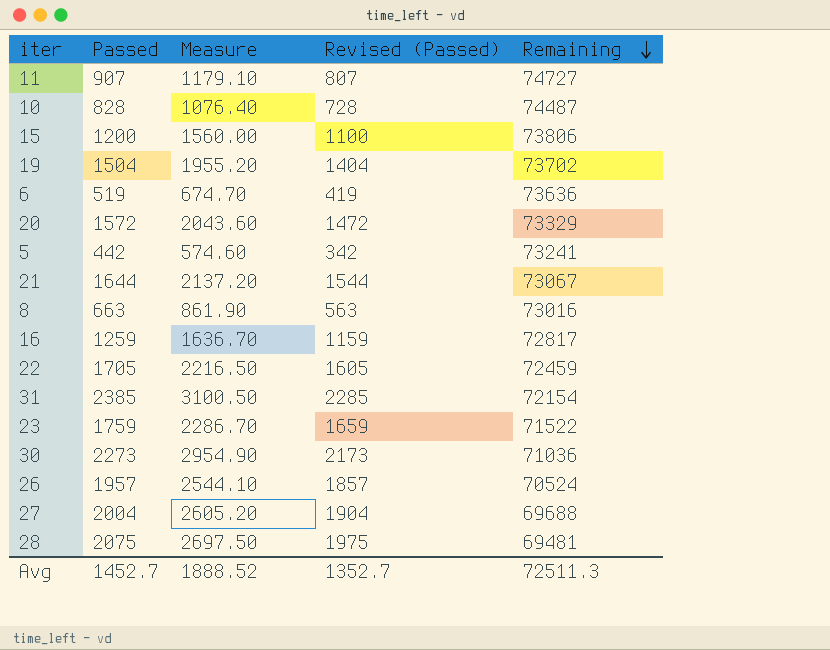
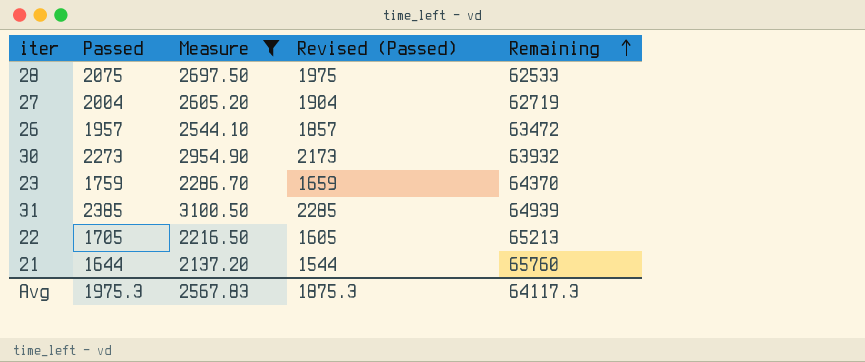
filter: none -> Measure >= 2137.20
row order: Remaining descending -> Remaining ascending
28 | Remaining: 69481 -> 62533
27 | Remaining: 69688 -> 62719
26 | Remaining: 70524 -> 63472
30 | Remaining: 71036 -> 63932
23 | Remaining: 71522 -> 64370
31 | Remaining: 72154 -> 64939
22 | Remaining: 72459 -> 65213
21 | Remaining: 73067 -> 65760
Avg | Passed: 1452.7 -> 1975.3
Avg | Measure: 1888.52 -> 2567.83
Avg | Revised (Passed): 1352.7 -> 1875.3
Avg | Remaining: 72511.3 -> 64117.3

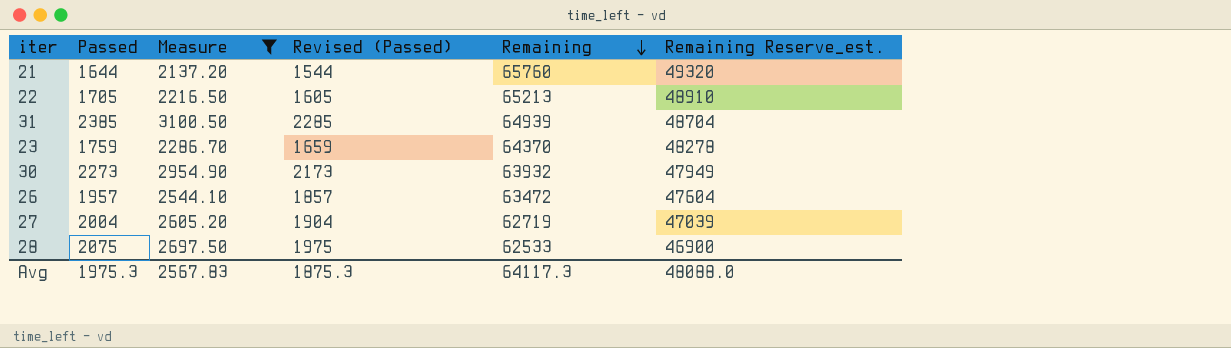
row order: Remaining ascending -> Remaining descending
column Remaining Reserve_est. | formula: none -> [Remaining] * 0.75

